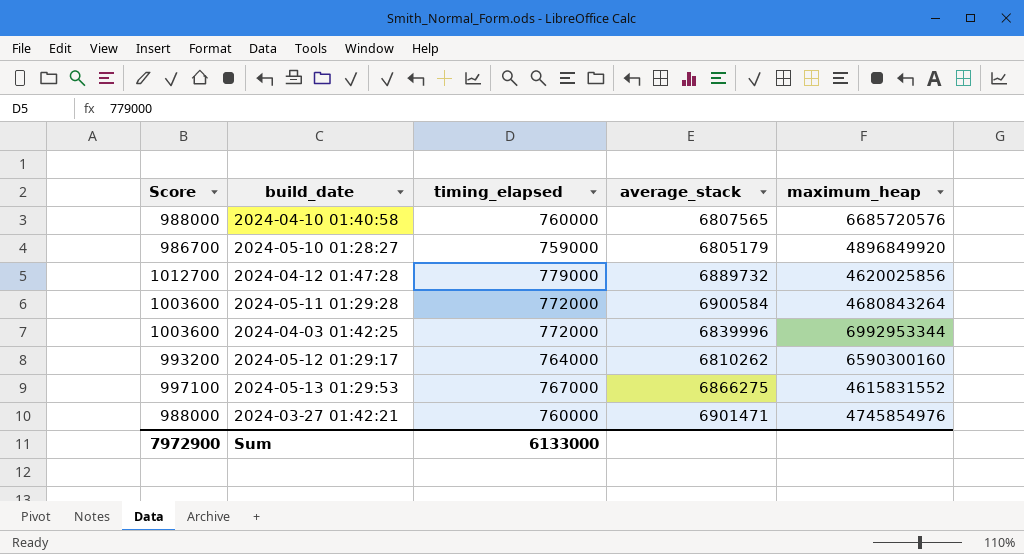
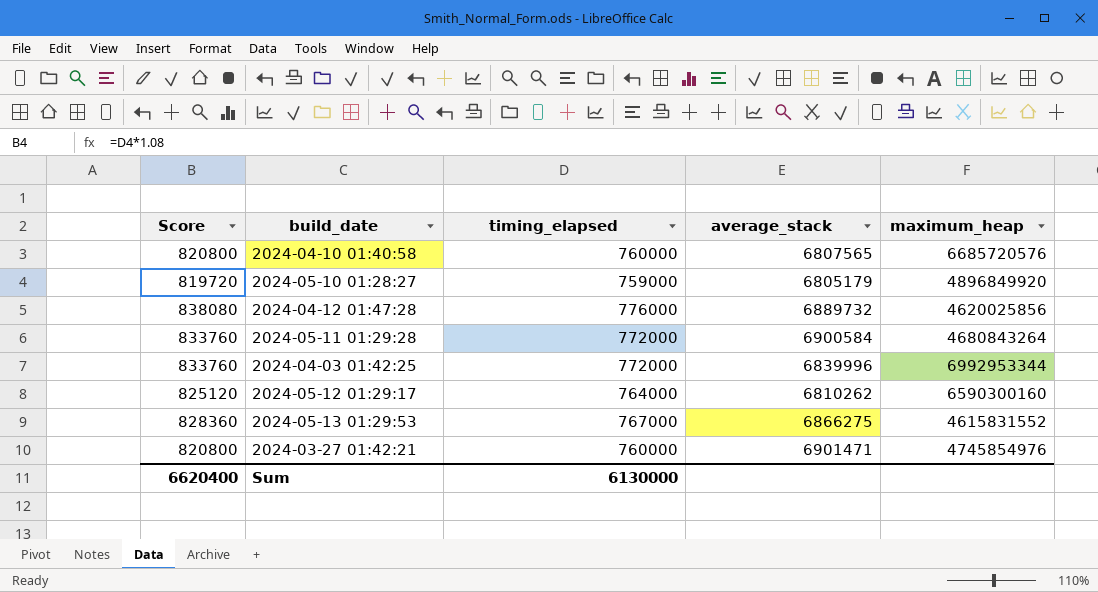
column Score | formula: [timing_elapsed] * 1.3 -> [timing_elapsed] * 1.08
2024-04-12 01:47:28 | timing_elapsed: 779000 -> 776000
Sum | Score: 7972900 -> 6620400
Sum | timing_elapsed: 6133000 -> 6130000

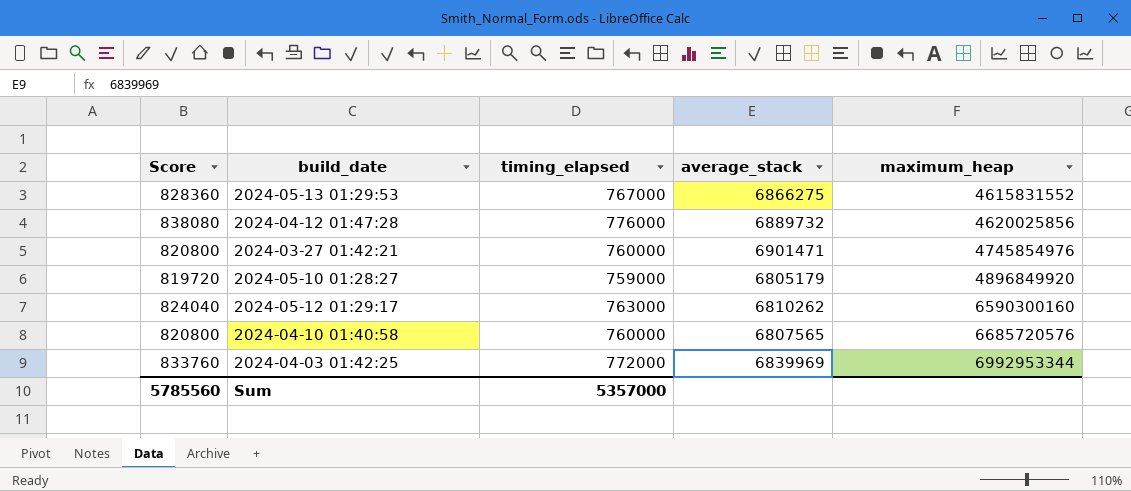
row order: none -> maximum_heap ascending
row 2024-05-11 01:29:28: 833760 | 772000 | 6900584 | 4680843264 -> none
2024-05-12 01:29:17 | Score: 825120 -> 824040
2024-05-12 01:29:17 | timing_elapsed: 764000 -> 763000
2024-04-03 01:42:25 | average_stack: 6839996 -> 6839969
Sum | Score: 6620400 -> 5785560
Sum | timing_elapsed: 6130000 -> 5357000

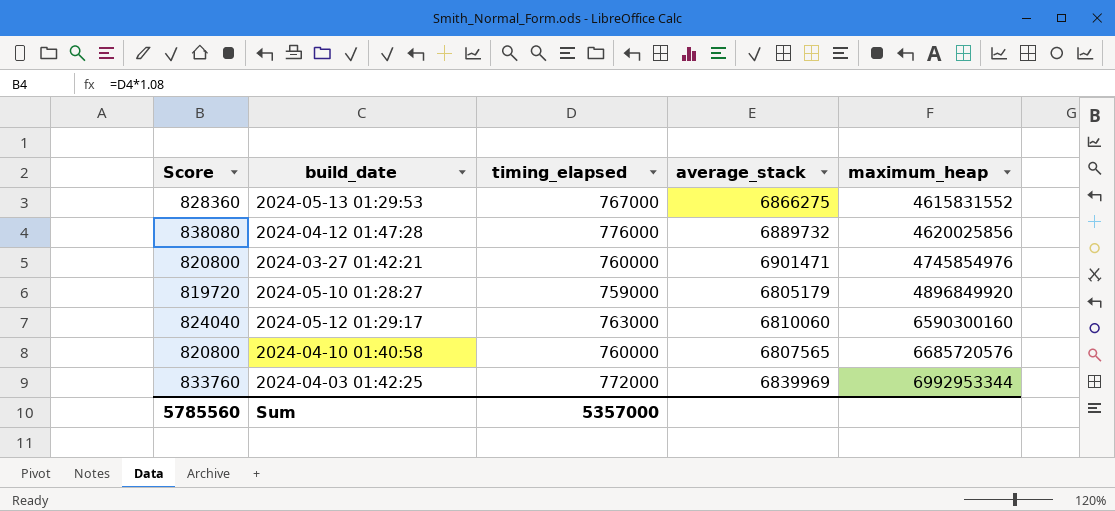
2024-05-12 01:29:17 | average_stack: 6810262 -> 6810060

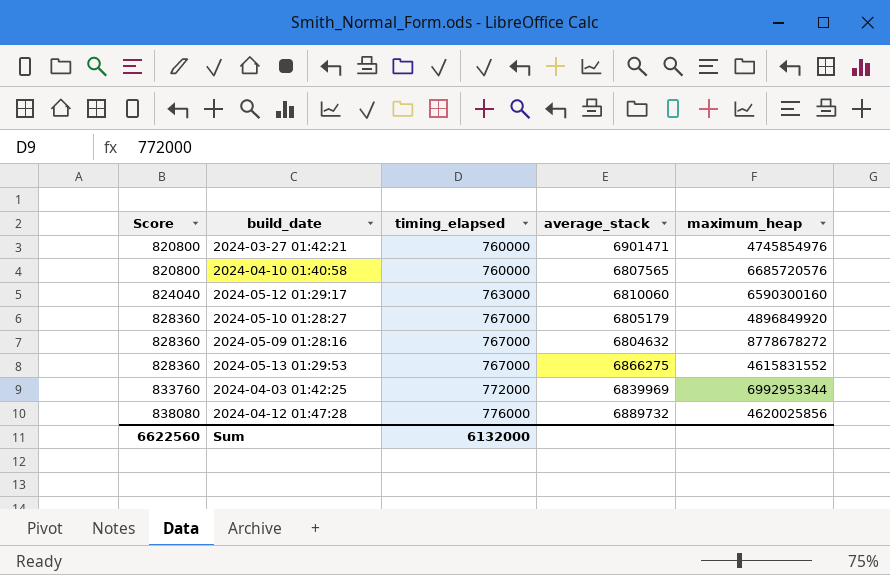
row order: maximum_heap ascending -> Score ascending
2024-05-10 01:28:27 | Score: 819720 -> 828360
2024-05-10 01:28:27 | timing_elapsed: 759000 -> 767000
row 2024-05-09 01:28:16: none -> 828360 | 767000 | 6804632 | 8778678272
Sum | Score: 5785560 -> 6622560
Sum | timing_elapsed: 5357000 -> 6132000

